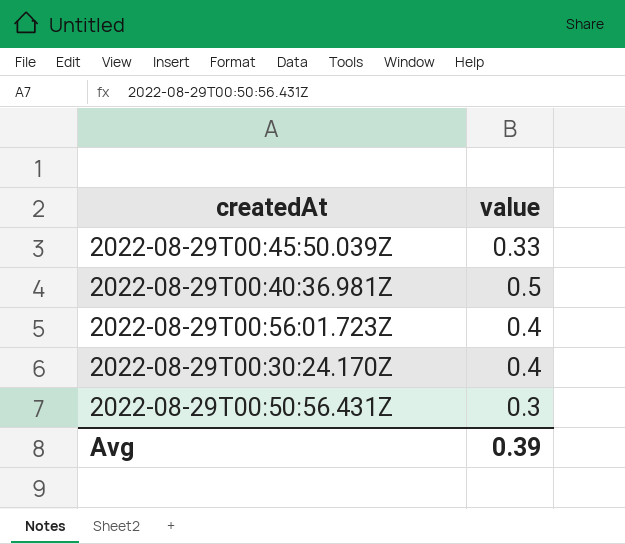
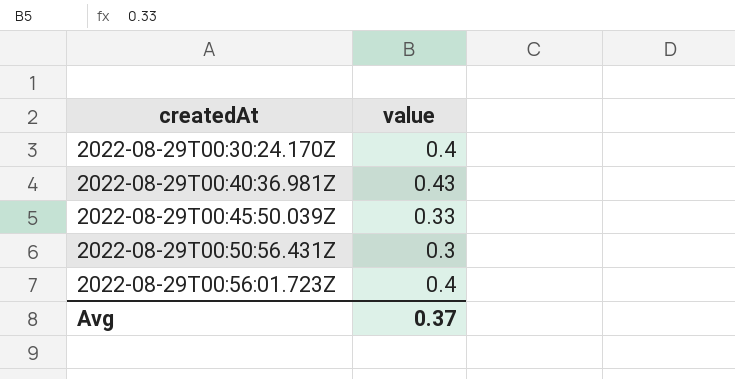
row order: none -> createdAt ascending
2022-08-29T00:40:36.981Z | value: 0.5 -> 0.43
Avg | value: 0.39 -> 0.37

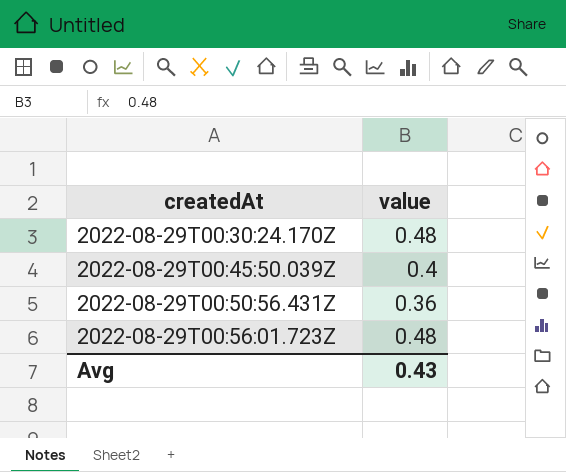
row 2022-08-29T00:40:36.981Z: 0.43 -> none
2022-08-29T00:30:24.170Z | value: 0.4 -> 0.48
2022-08-29T00:45:50.039Z | value: 0.33 -> 0.4
2022-08-29T00:50:56.431Z | value: 0.3 -> 0.36
2022-08-29T00:56:01.723Z | value: 0.4 -> 0.48
Avg | value: 0.37 -> 0.43

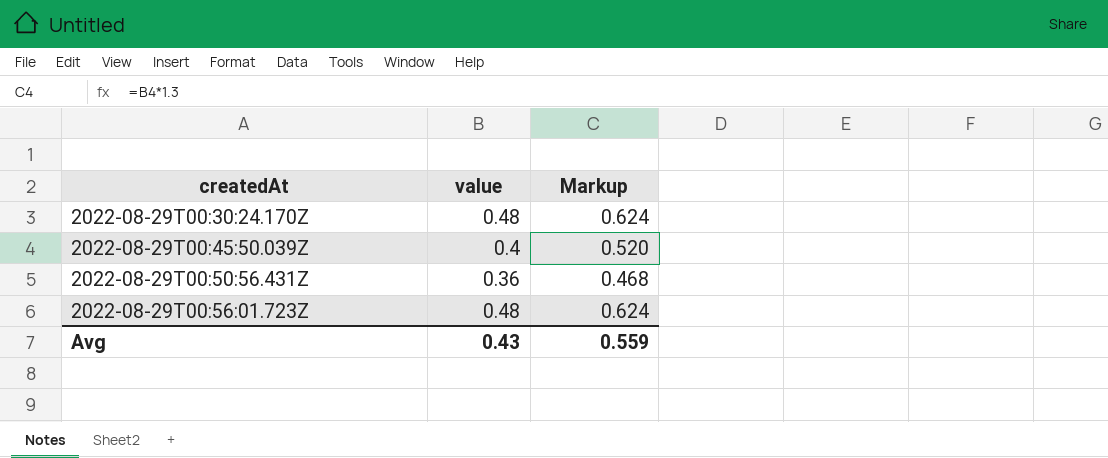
column Markup | formula: none -> [value] * 1.3

